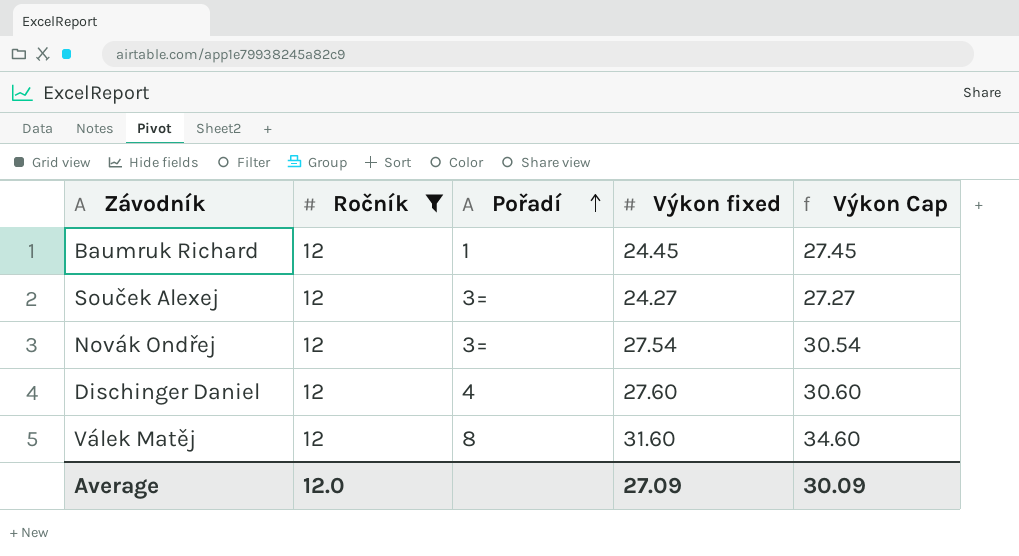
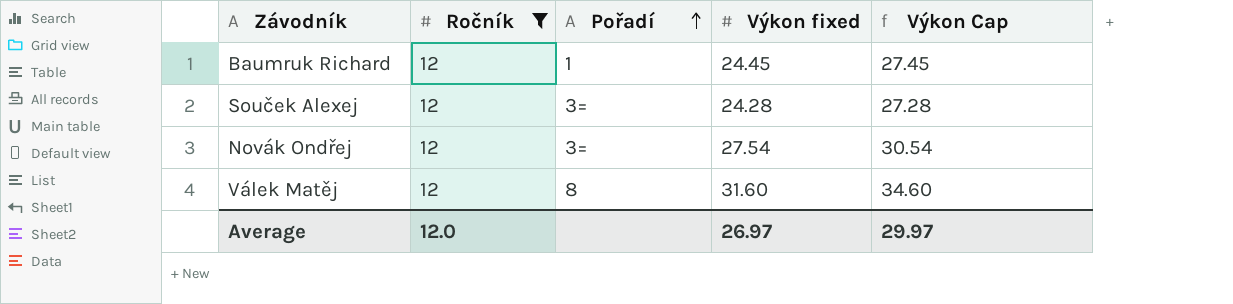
row Dischinger Daniel: 12 | 4 | 27.60 | 30.60 -> none
Souček Alexej | Výkon fixed: 24.27 -> 24.28
Souček Alexej | Výkon Cap: 27.27 -> 27.28
Average | Výkon fixed: 27.09 -> 26.97
Average | Výkon Cap: 30.09 -> 29.97

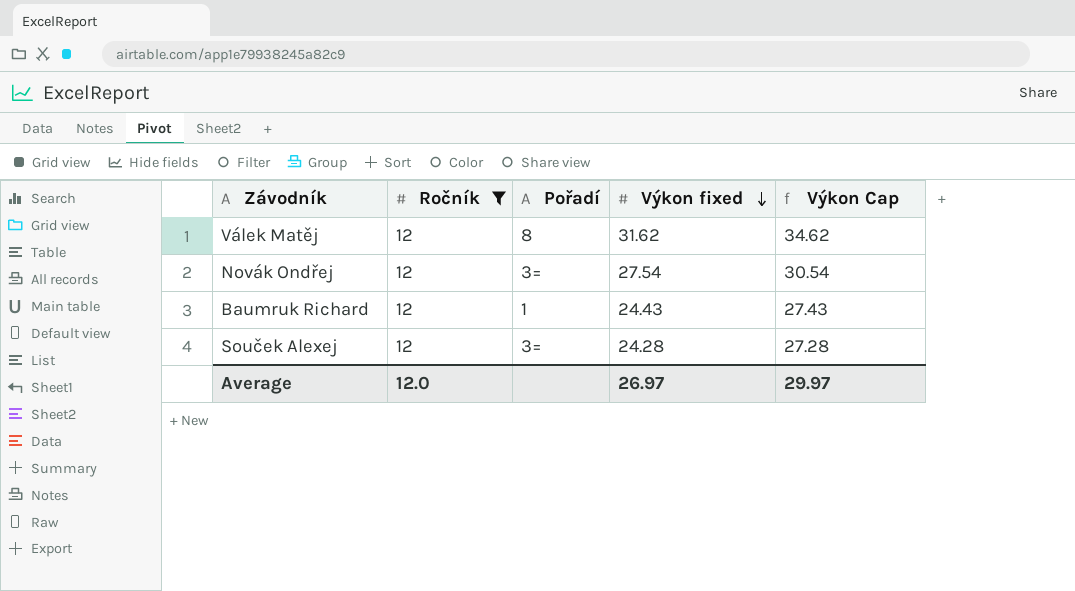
row order: Pořadí ascending -> Výkon fixed descending
Válek Matěj | Výkon fixed: 31.60 -> 31.62
Válek Matěj | Výkon Cap: 34.60 -> 34.62
Baumruk Richard | Výkon fixed: 24.45 -> 24.43
Baumruk Richard | Výkon Cap: 27.45 -> 27.43

